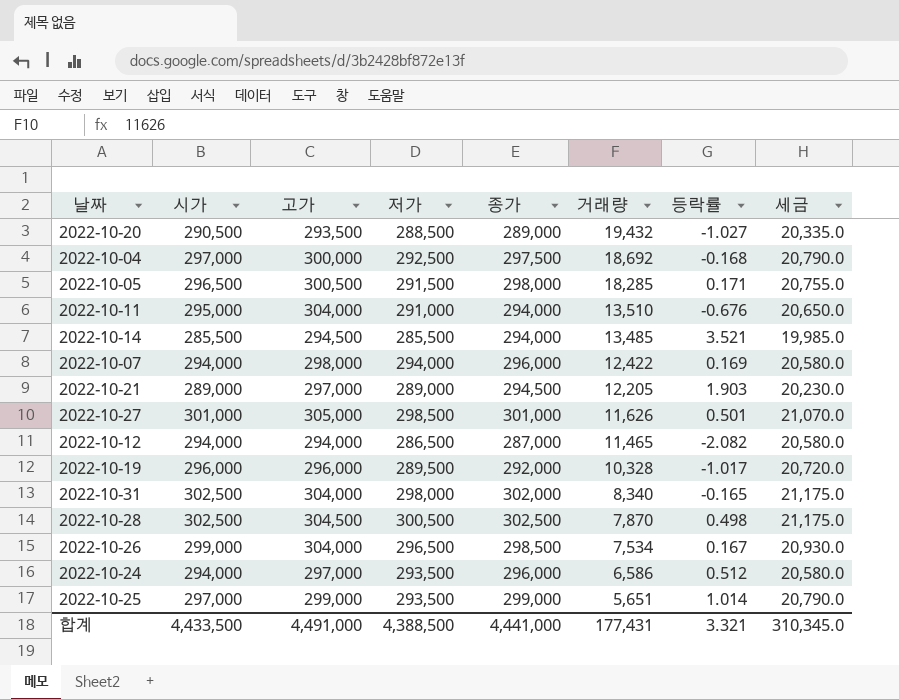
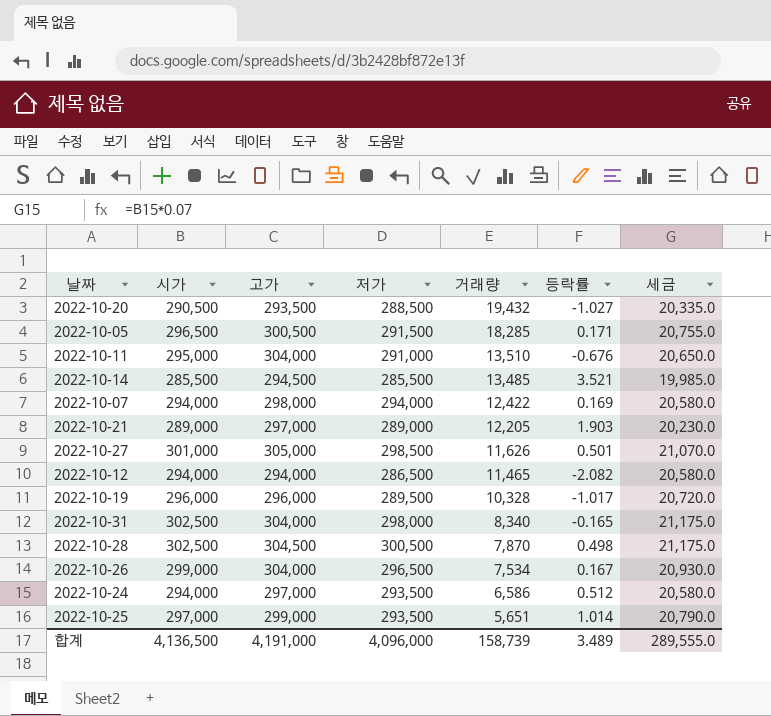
column 종가 | position: 5 -> none
row 2022-10-04: 297,000 | 300,000 | 292,500 | 297,500 | 18,692 | -0.168 | 20,790.0 -> none
합계 | 시가: 4,433,500 -> 4,136,500
합계 | 고가: 4,491,000 -> 4,191,000
합계 | 저가: 4,388,500 -> 4,096,000
합계 | 거래량: 177,431 -> 158,739
합계 | 등락률: 3.321 -> 3.489
합계 | 세금: 310,345.0 -> 289,555.0

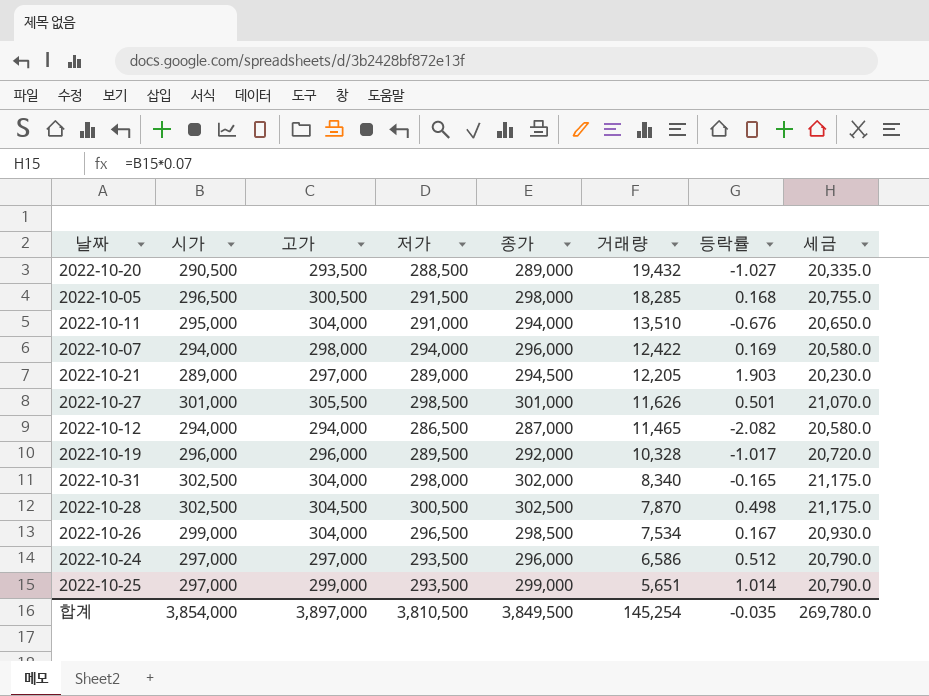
column 종가 | position: none -> 5
row 2022-10-14: 285,500 | 294,500 | 285,500 | 13,485 | 3.521 | 19,985.0 -> none
2022-10-05 | 등락률: 0.171 -> 0.168
2022-10-27 | 고가: 305,000 -> 305,500
2022-10-24 | 시가: 294,000 -> 297,000
2022-10-24 | 세금: 20,580.0 -> 20,790.0
합계 | 시가: 4,136,500 -> 3,854,000
합계 | 고가: 4,191,000 -> 3,897,000
합계 | 저가: 4,096,000 -> 3,810,500
합계 | 거래량: 158,739 -> 145,254
합계 | 등락률: 3.489 -> -0.035
합계 | 세금: 289,555.0 -> 269,780.0

